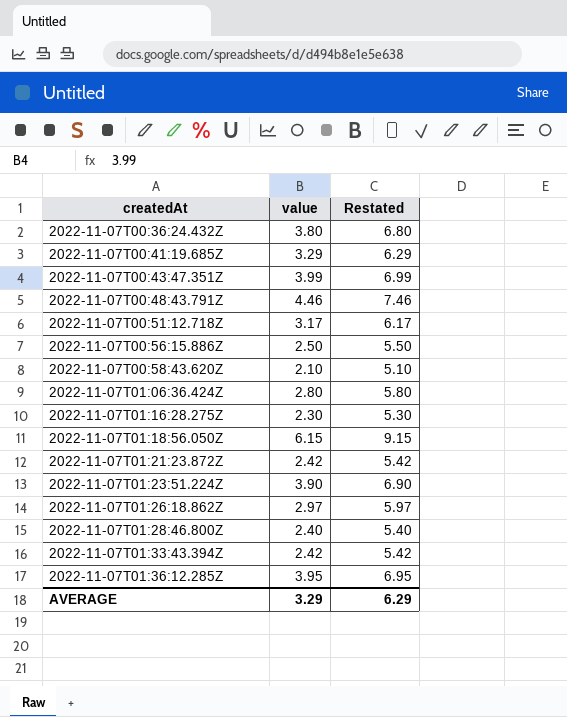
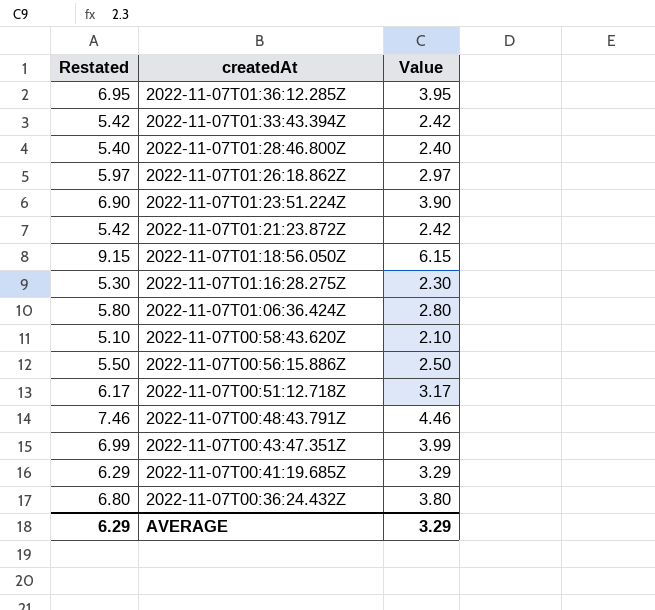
row order: createdAt ascending -> createdAt descending
column Restated | position: 3 -> 1
column name: value -> Value

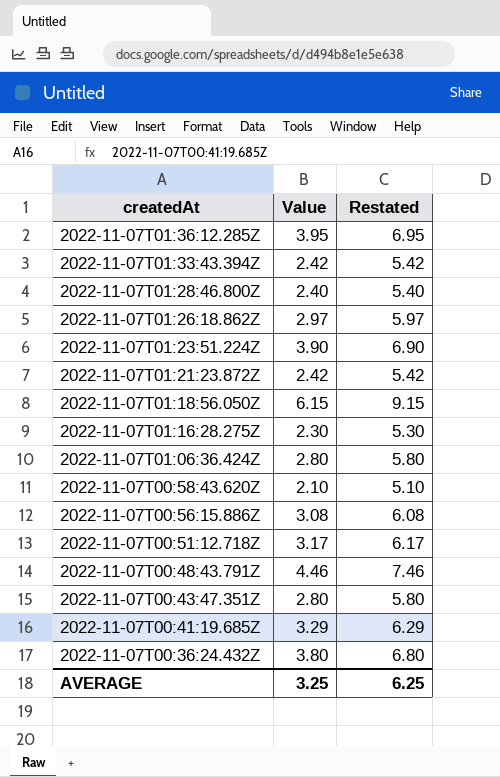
column Restated | position: 1 -> 3
2022-11-07T00:56:15.886Z | Value: 2.50 -> 3.08
2022-11-07T00:56:15.886Z | Restated: 5.50 -> 6.08
2022-11-07T00:43:47.351Z | Value: 3.99 -> 2.80
2022-11-07T00:43:47.351Z | Restated: 6.99 -> 5.80
AVERAGE | Value: 3.29 -> 3.25
AVERAGE | Restated: 6.29 -> 6.25

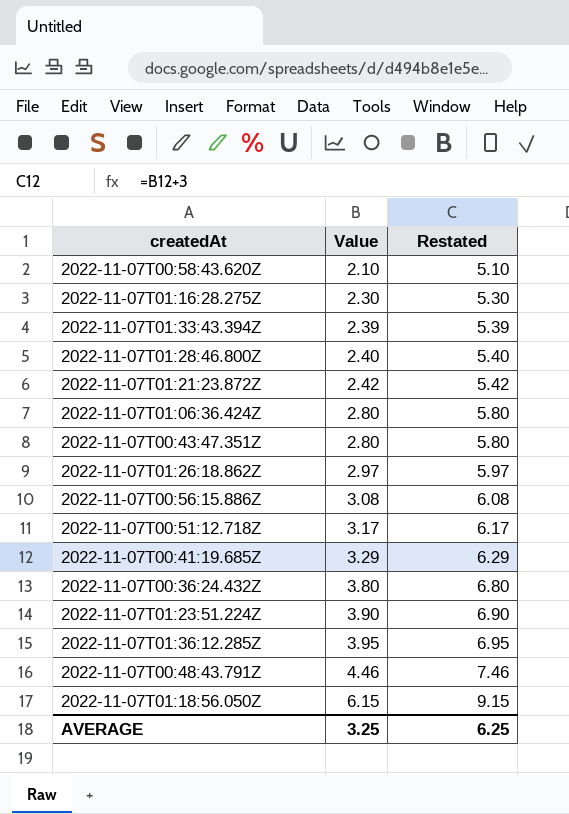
row order: createdAt descending -> Value ascending
2022-11-07T01:33:43.394Z | Value: 2.42 -> 2.39
2022-11-07T01:33:43.394Z | Restated: 5.42 -> 5.39

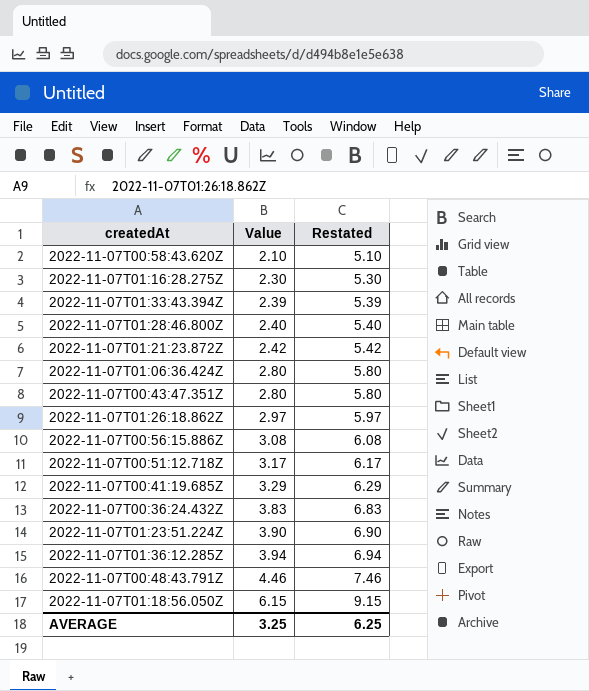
2022-11-07T00:36:24.432Z | Value: 3.80 -> 3.83
2022-11-07T00:36:24.432Z | Restated: 6.80 -> 6.83
2022-11-07T01:36:12.285Z | Value: 3.95 -> 3.94
2022-11-07T01:36:12.285Z | Restated: 6.95 -> 6.94

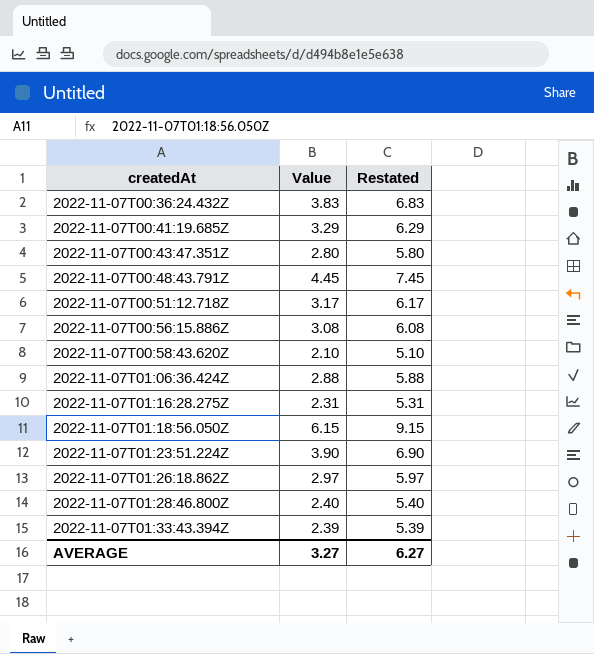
row order: Value ascending -> createdAt ascending
row 2022-11-07T01:21:23.872Z: 2.42 | 5.42 -> none
row 2022-11-07T01:36:12.285Z: 3.94 | 6.94 -> none
2022-11-07T00:48:43.791Z | Value: 4.46 -> 4.45
2022-11-07T00:48:43.791Z | Restated: 7.46 -> 7.45
2022-11-07T01:06:36.424Z | Value: 2.80 -> 2.88
2022-11-07T01:06:36.424Z | Restated: 5.80 -> 5.88
2022-11-07T01:16:28.275Z | Value: 2.30 -> 2.31
2022-11-07T01:16:28.275Z | Restated: 5.30 -> 5.31
AVERAGE | Value: 3.25 -> 3.27
AVERAGE | Restated: 6.25 -> 6.27

